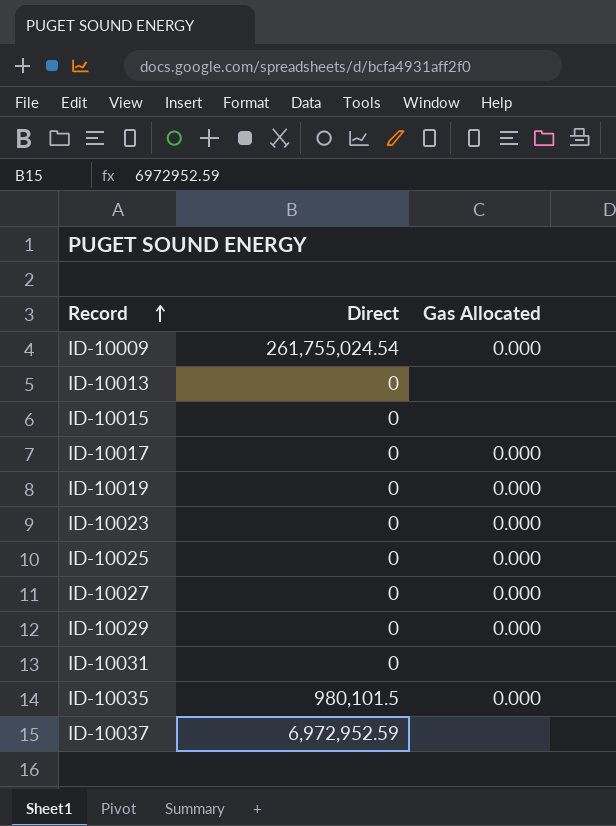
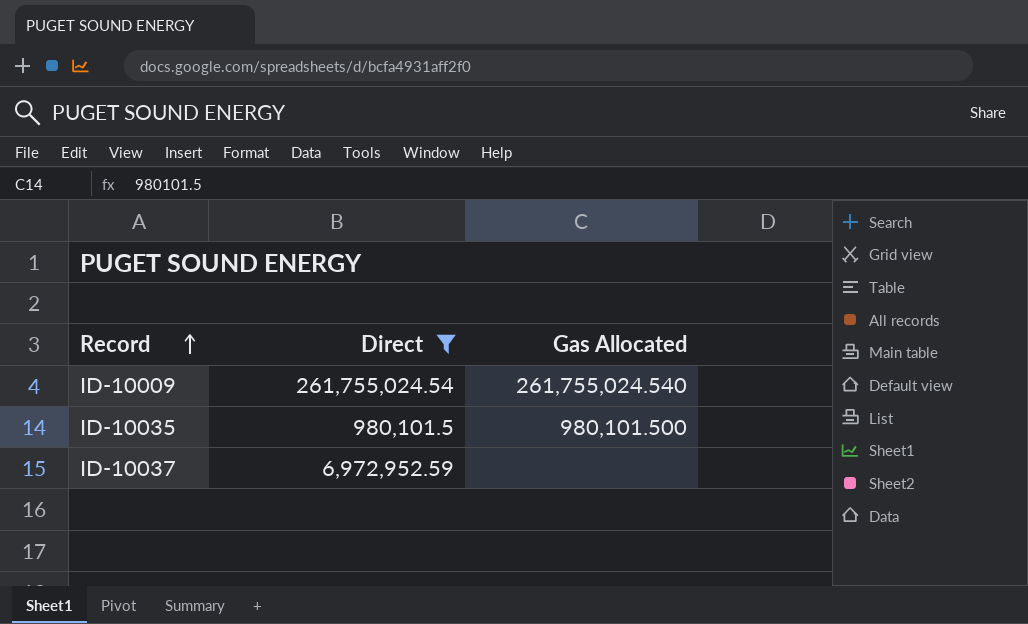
filter: none -> Direct != 0
ID-10009 | Gas Allocated: 0.000 -> 261,755,024.540
ID-10035 | Gas Allocated: 0.000 -> 980,101.500

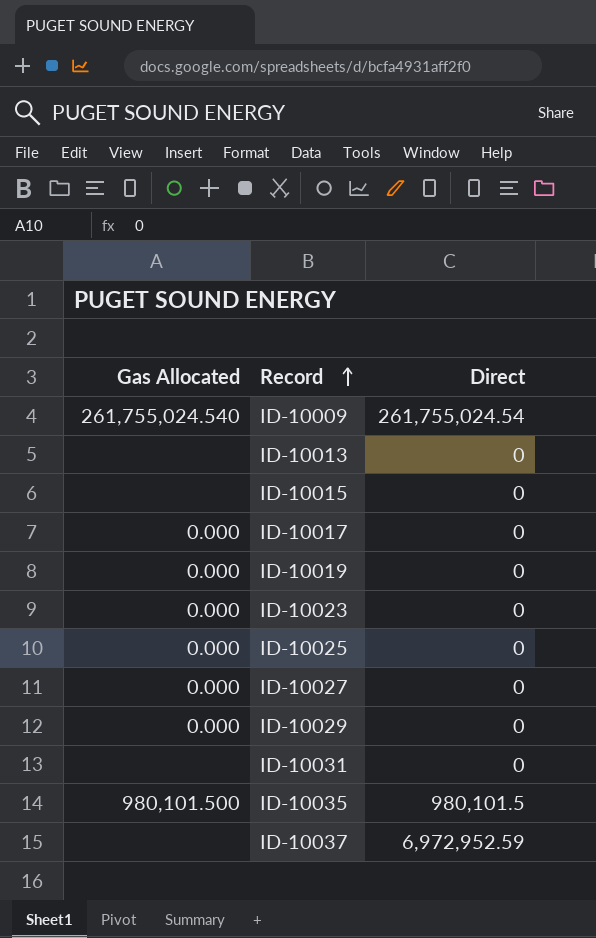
filter: Direct != 0 -> none
column Gas Allocated | position: 3 -> 1

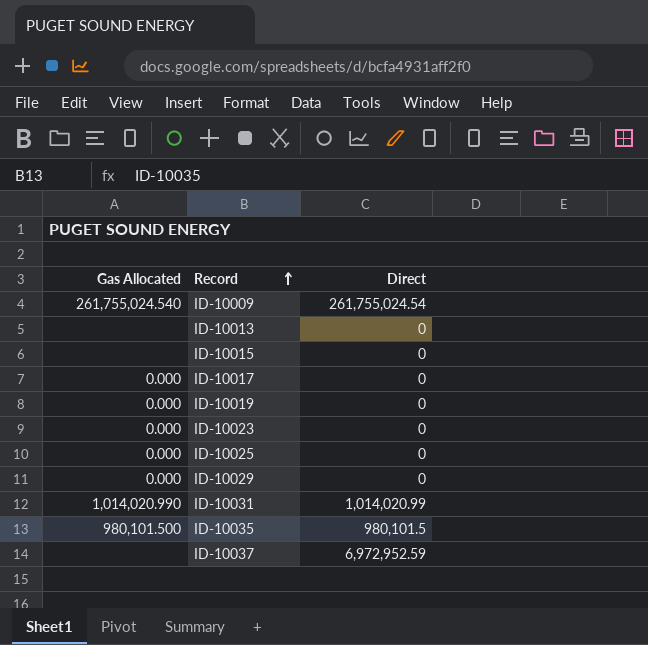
row ID-10027: 0.000 | 0 -> none
ID-10031 | Gas Allocated: none -> 1,014,020.990
ID-10031 | Direct: 0 -> 1,014,020.99

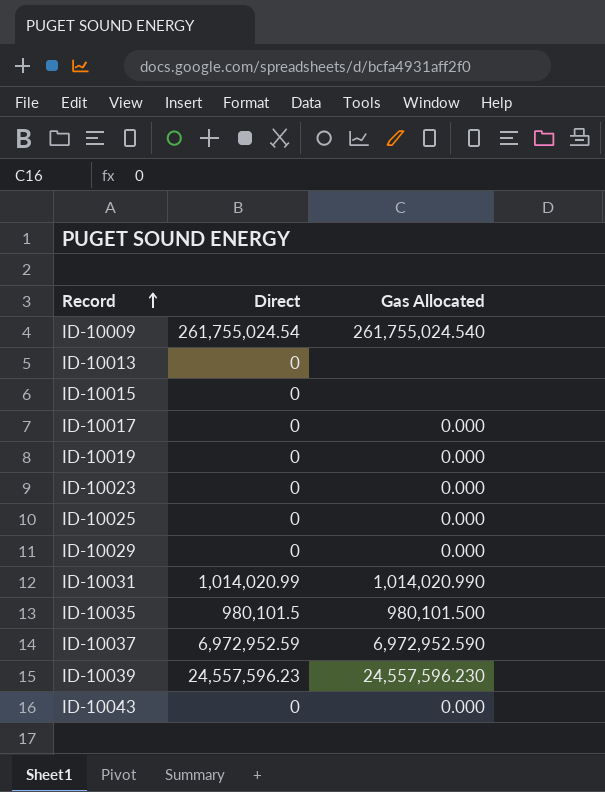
column Gas Allocated | position: 1 -> 3
ID-10037 | Gas Allocated: none -> 6,972,952.590
row ID-10039: none -> 24,557,596.23 | 24,557,596.230
row ID-10043: none -> 0 | 0.000

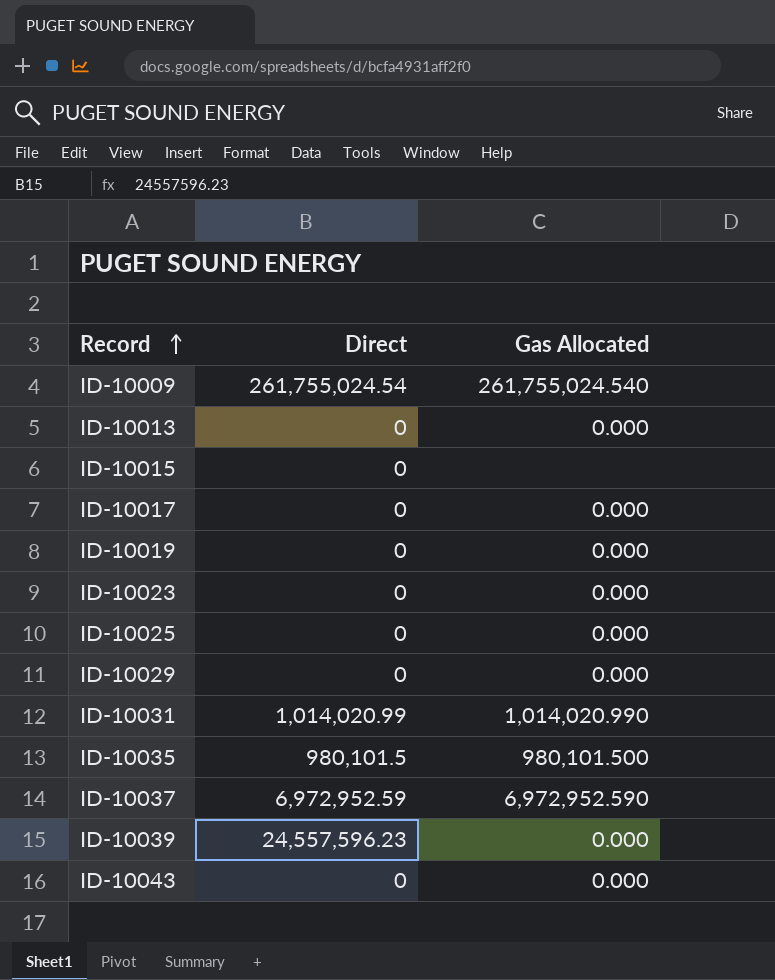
ID-10013 | Gas Allocated: none -> 0.000
ID-10039 | Gas Allocated: 24,557,596.230 -> 0.000

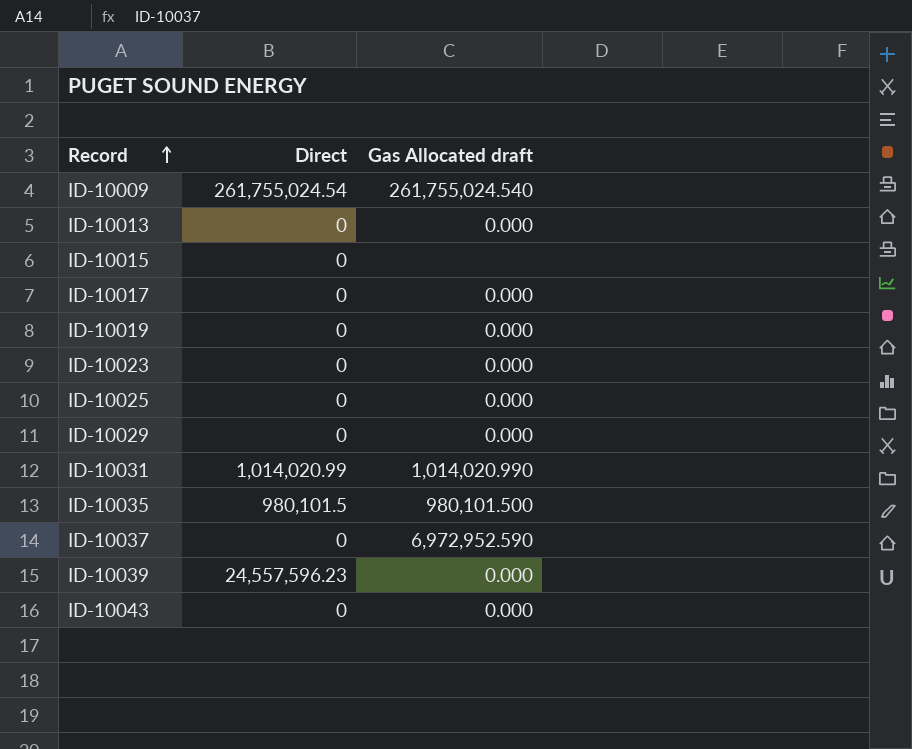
column name: Gas Allocated -> Gas Allocated draft
ID-10037 | Direct: 6,972,952.59 -> 0

